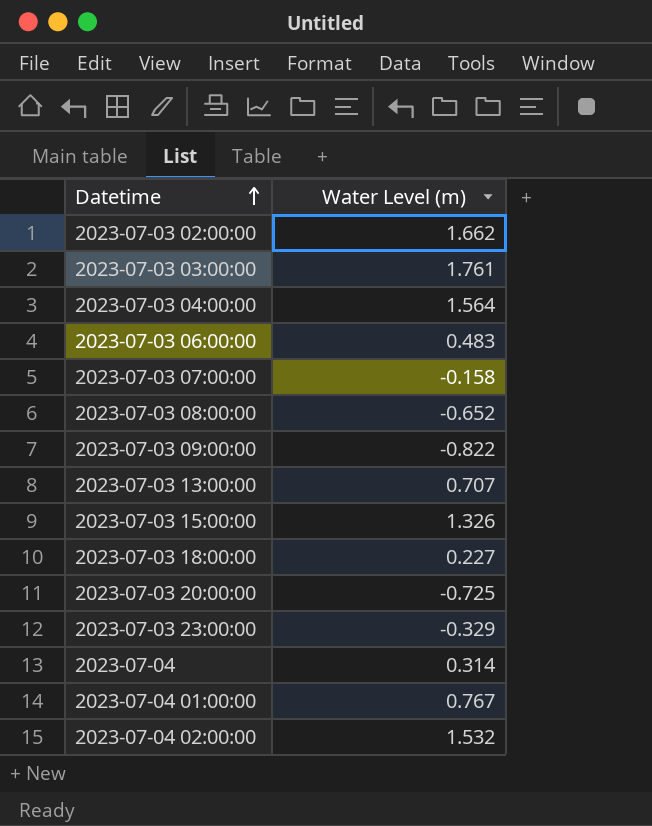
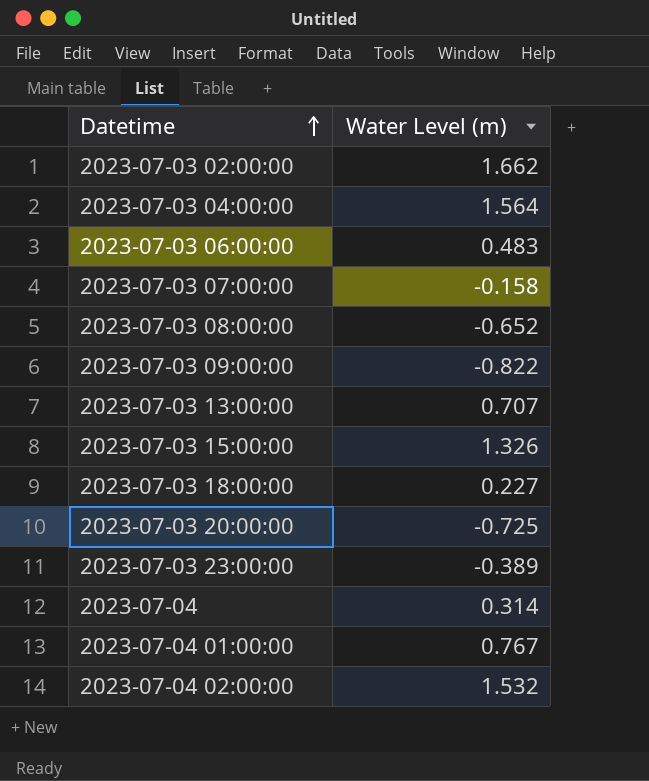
row 2023-07-03 03:00:00: 1.761 -> none
2023-07-03 23:00:00 | Water Level (m): -0.329 -> -0.389

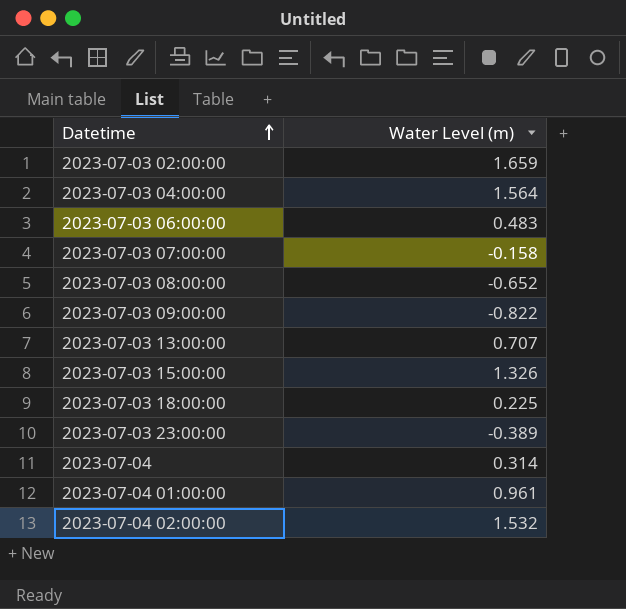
row 2023-07-03 20:00:00: -0.725 -> none
2023-07-03 02:00:00 | Water Level (m): 1.662 -> 1.659
2023-07-03 18:00:00 | Water Level (m): 0.227 -> 0.225
2023-07-04 01:00:00 | Water Level (m): 0.767 -> 0.961

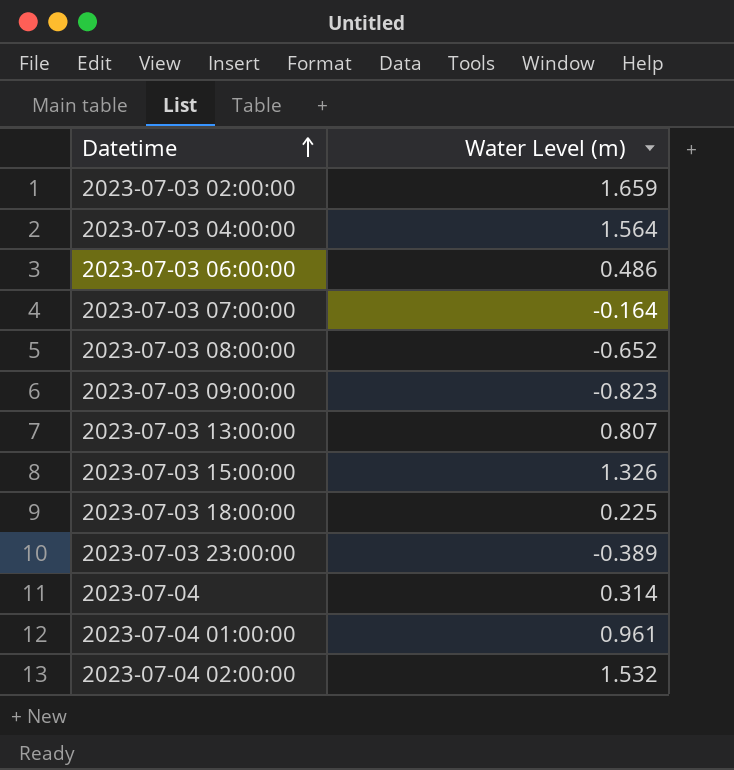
2023-07-03 06:00:00 | Water Level (m): 0.483 -> 0.486
2023-07-03 07:00:00 | Water Level (m): -0.158 -> -0.164
2023-07-03 09:00:00 | Water Level (m): -0.822 -> -0.823
2023-07-03 13:00:00 | Water Level (m): 0.707 -> 0.807

